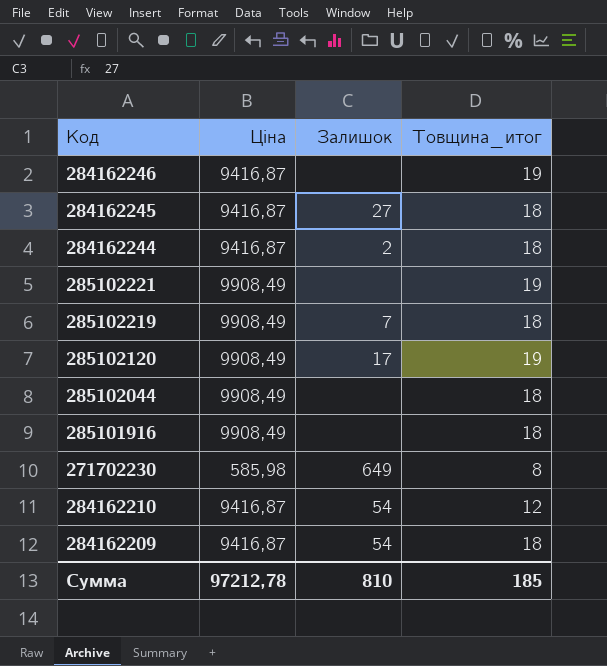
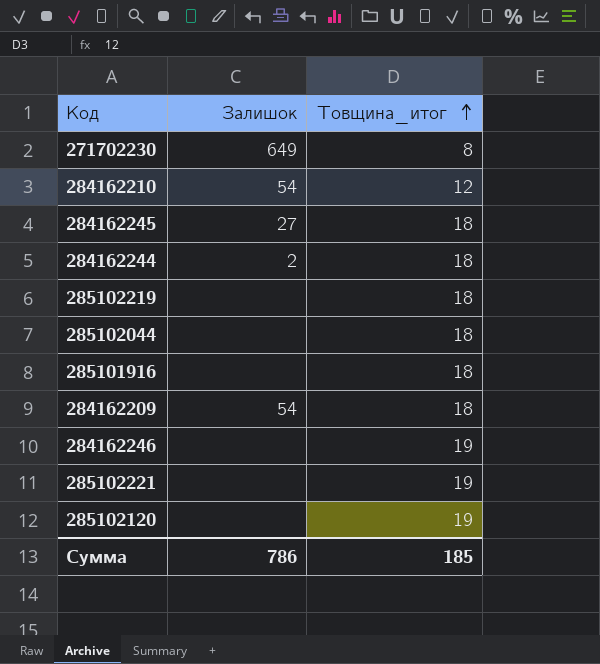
row order: none -> Товщина_итог ascending
column Ціна | position: 2 -> none
285102219 | Залишок: 7 -> none
285102120 | Залишок: 17 -> none
Сумма | Залишок: 810 -> 786

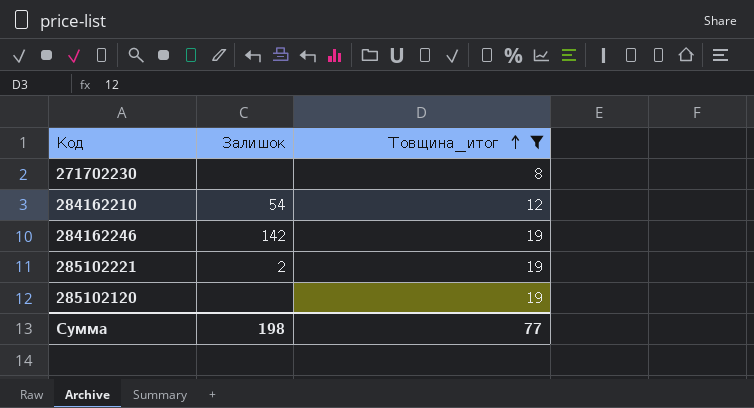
filter: none -> Товщина_итог != 18
271702230 | Залишок: 649 -> none
284162246 | Залишок: none -> 142
285102221 | Залишок: none -> 2
Сумма | Залишок: 786 -> 198
Сумма | Товщина_итог: 185 -> 77

